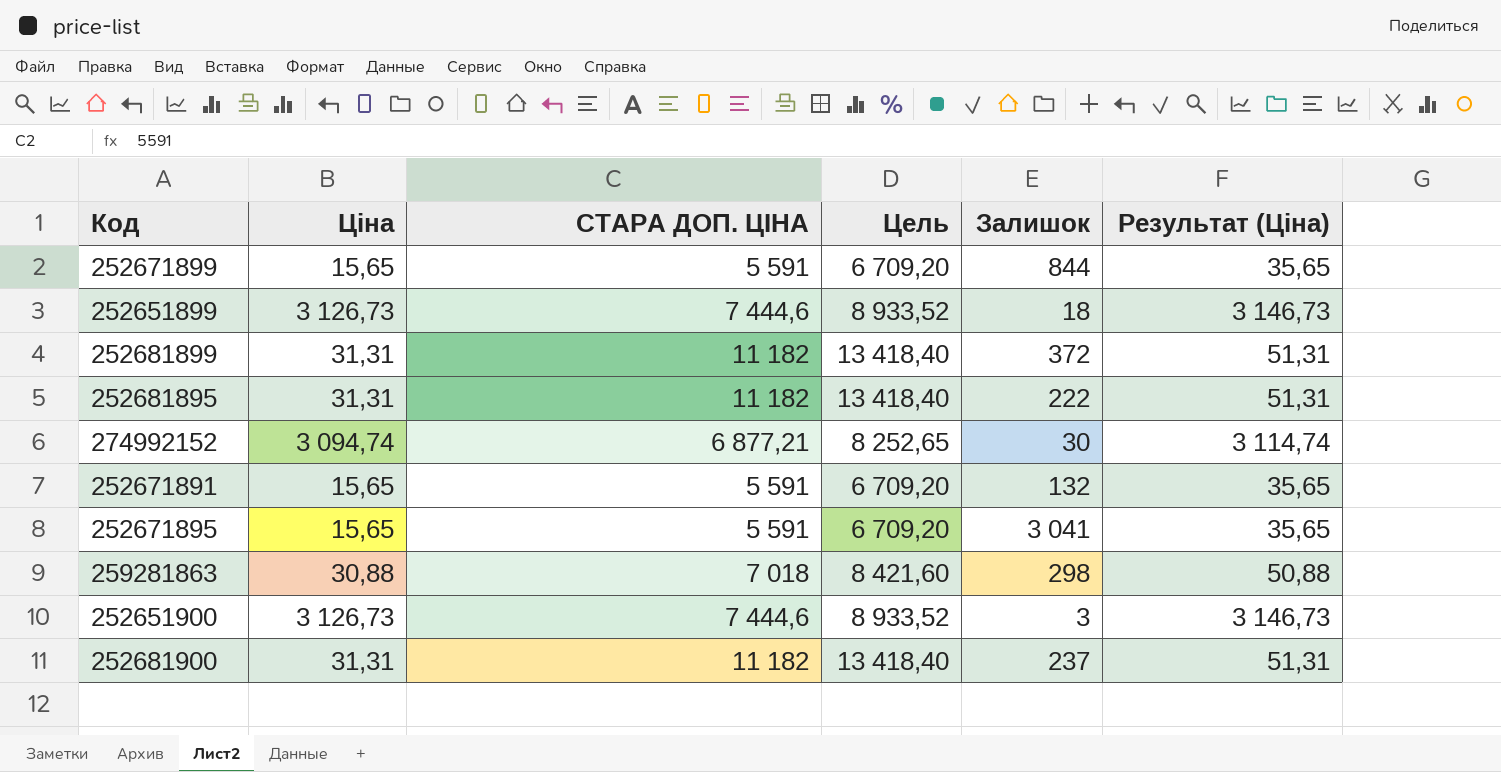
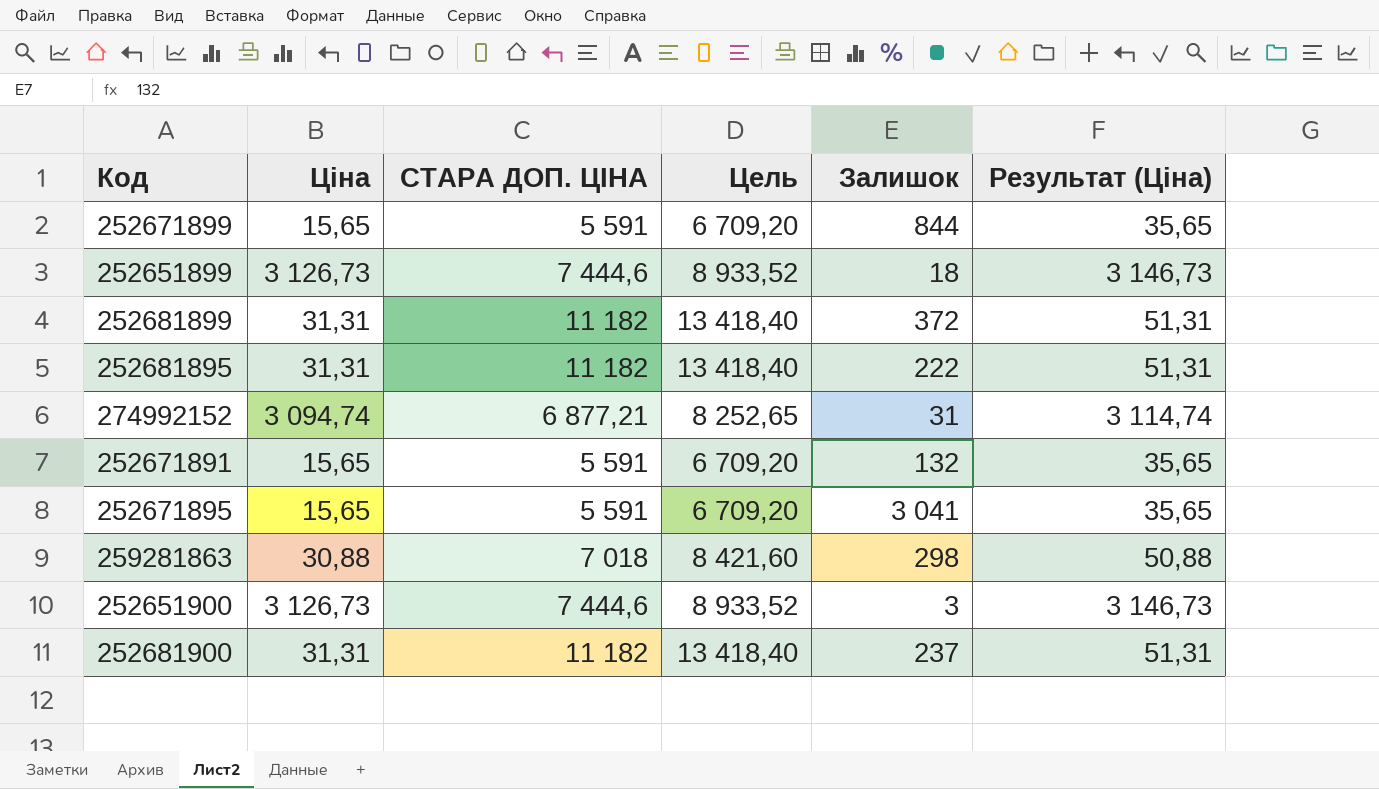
274992152 | Залишок: 30 -> 31

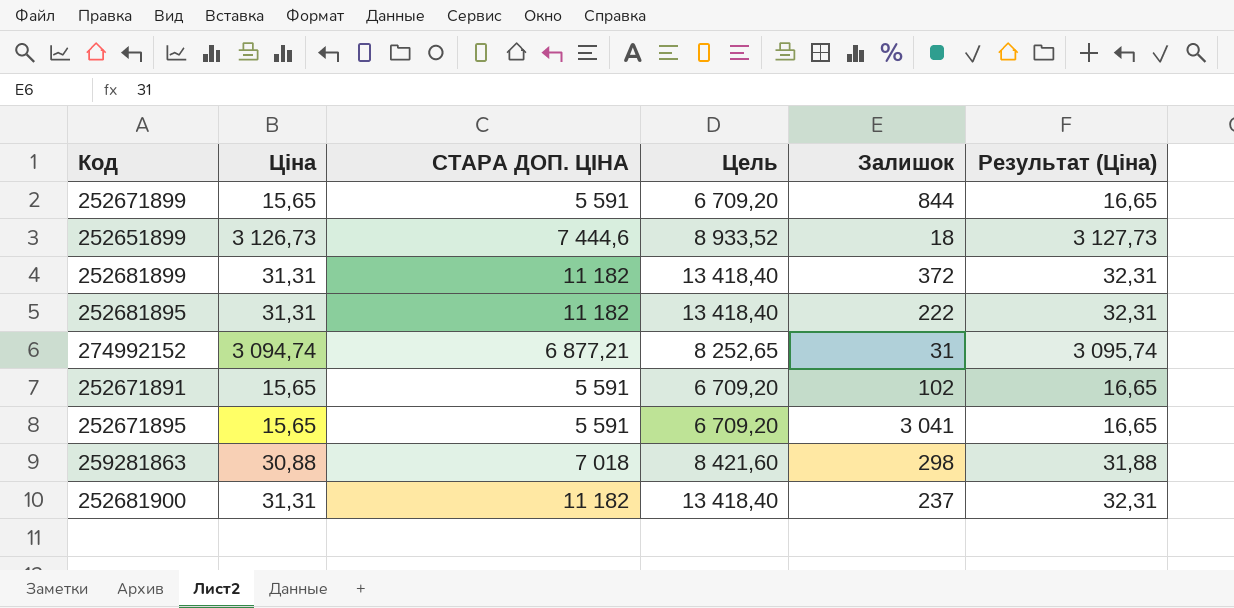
column Результат (Ціна) | formula: [Ціна] + 20 -> [Ціна] + 1
row 252651900: 3 126,73 | 7 444,6 | 8 933,52 | 3 | 3 146,73 -> none
252671891 | Залишок: 132 -> 102

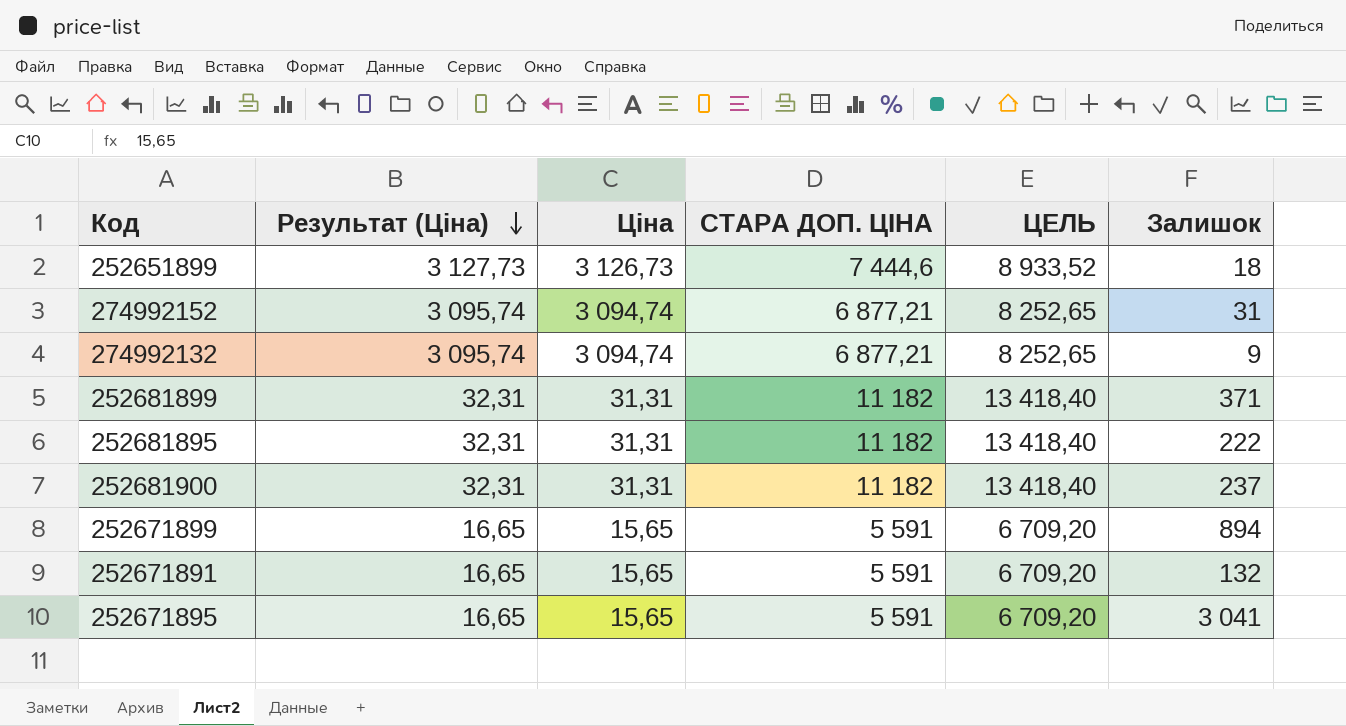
row order: none -> Результат (Ціна) descending
column Результат (Ціна) | position: 6 -> 2
column name: Цель -> ЦЕЛЬ
row 259281863: 30,88 | 7 018 | 8 421,60 | 298 | 31,88 -> none
row 274992132: none -> 3 095,74 | 3 094,74 | 6 877,21 | 8 252,65 | 9
252681899 | Залишок: 372 -> 371
252671899 | Залишок: 844 -> 894
252671891 | Залишок: 102 -> 132

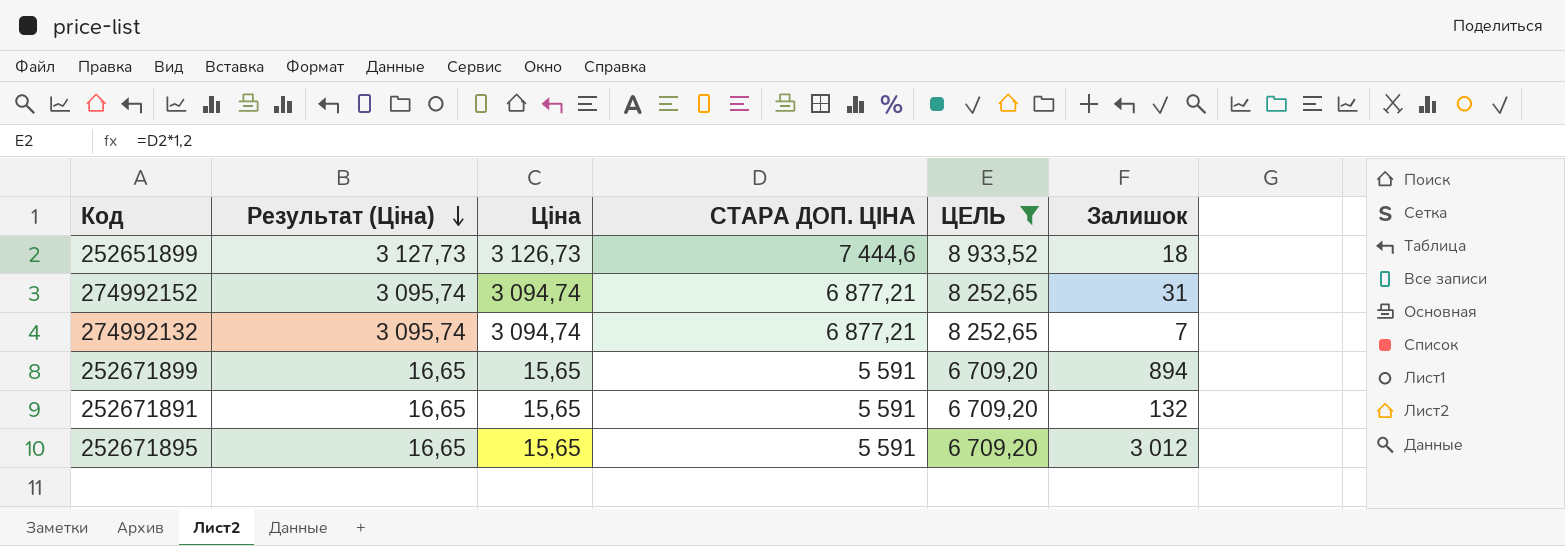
filter: none -> ЦЕЛЬ != 13 418,40
274992132 | Залишок: 9 -> 7
252671895 | Залишок: 3 041 -> 3 012

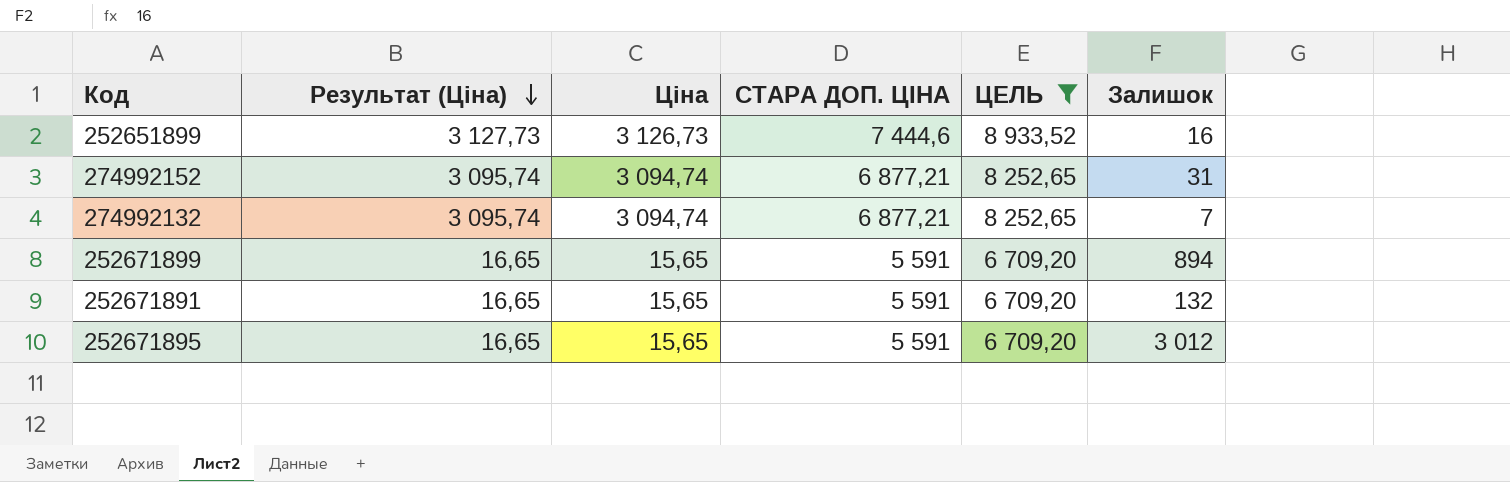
252651899 | Залишок: 18 -> 16

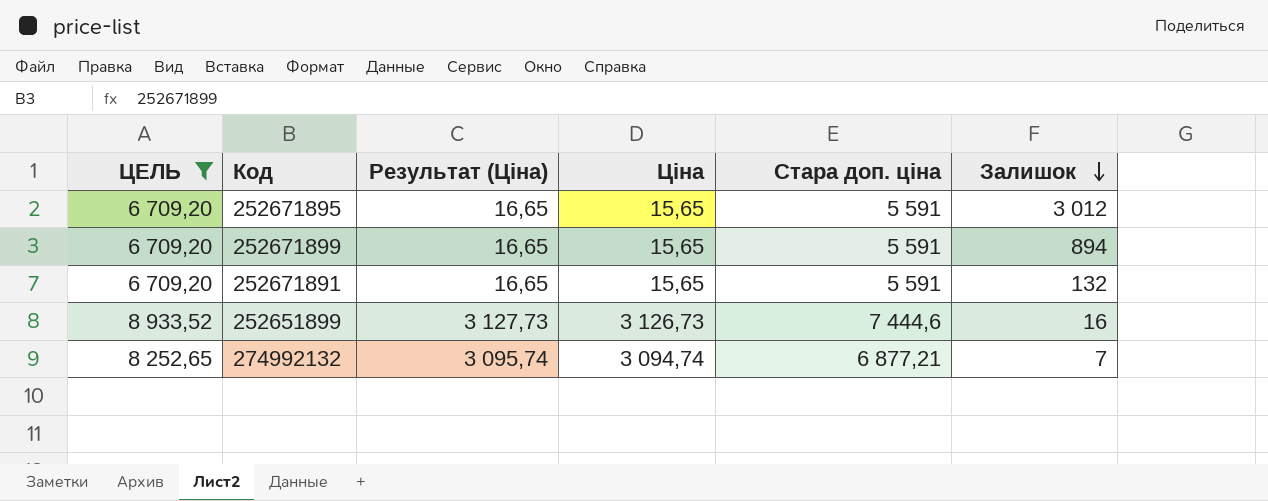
row order: Результат (Ціна) descending -> Залишок descending
column ЦЕЛЬ | position: 5 -> 1
column name: СТАРА ДОП. ЦІНА -> Стара доп. ціна
row 274992152: 3 095,74 | 3 094,74 | 6 877,21 | 8 252,65 | 31 -> none

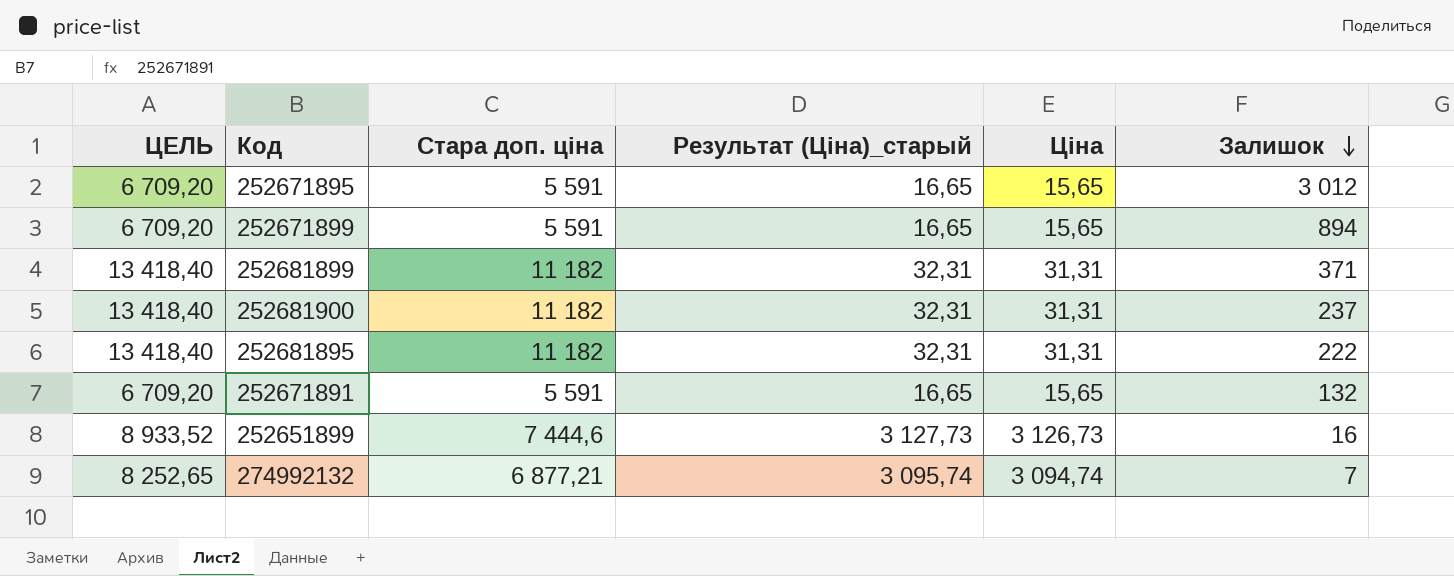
filter: ЦЕЛЬ != 13 418,40 -> none
column Стара доп. ціна | position: 5 -> 3
column name: Результат (Ціна) -> Результат (Ціна)_старый

